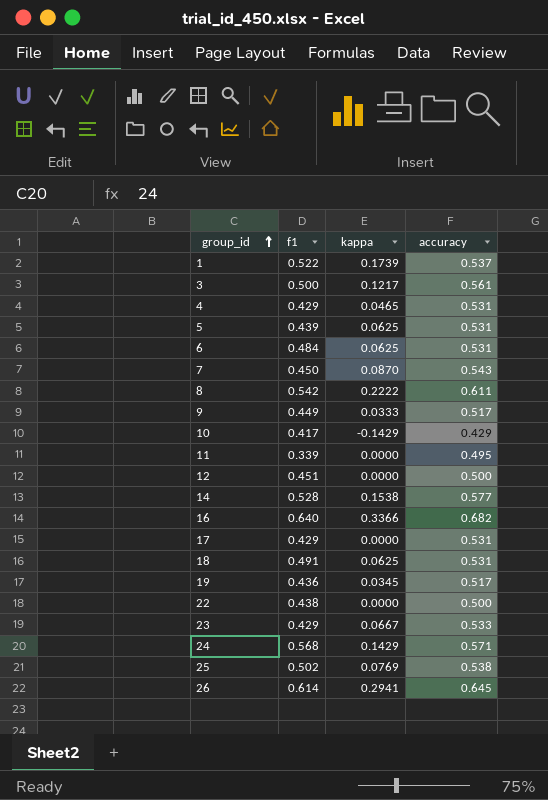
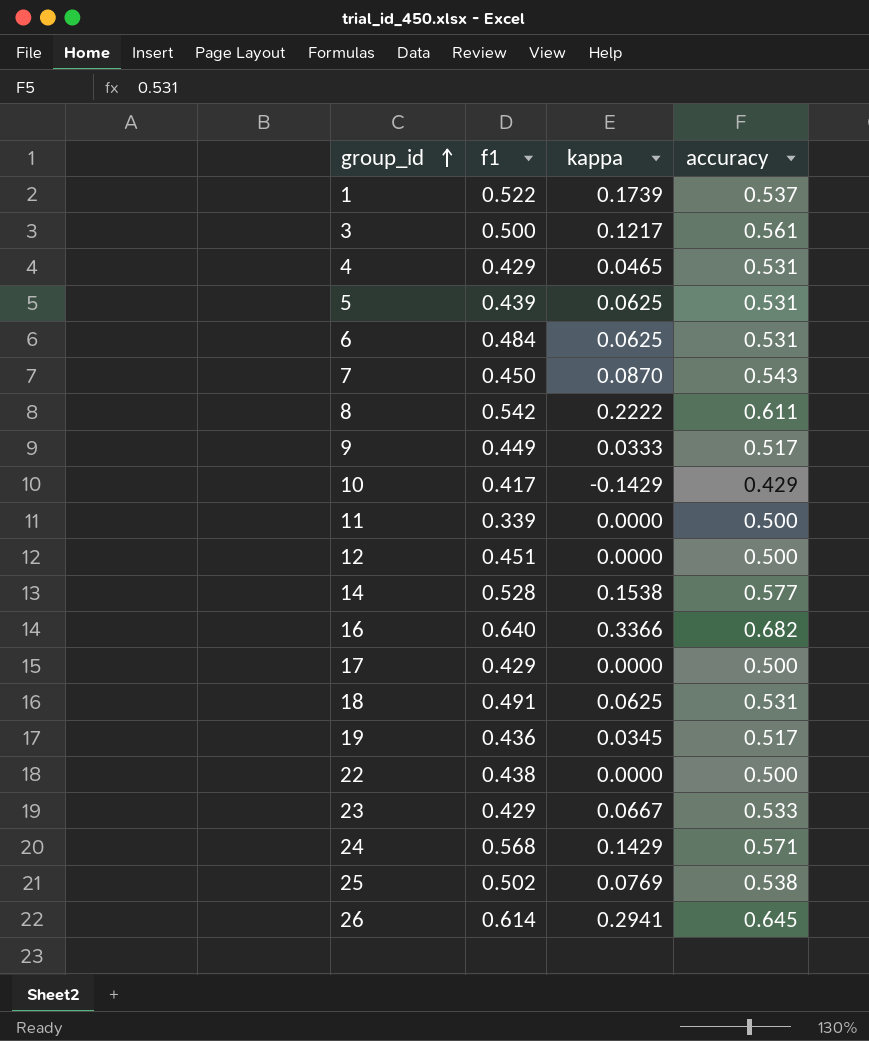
11 | accuracy: 0.495 -> 0.500
17 | accuracy: 0.531 -> 0.500

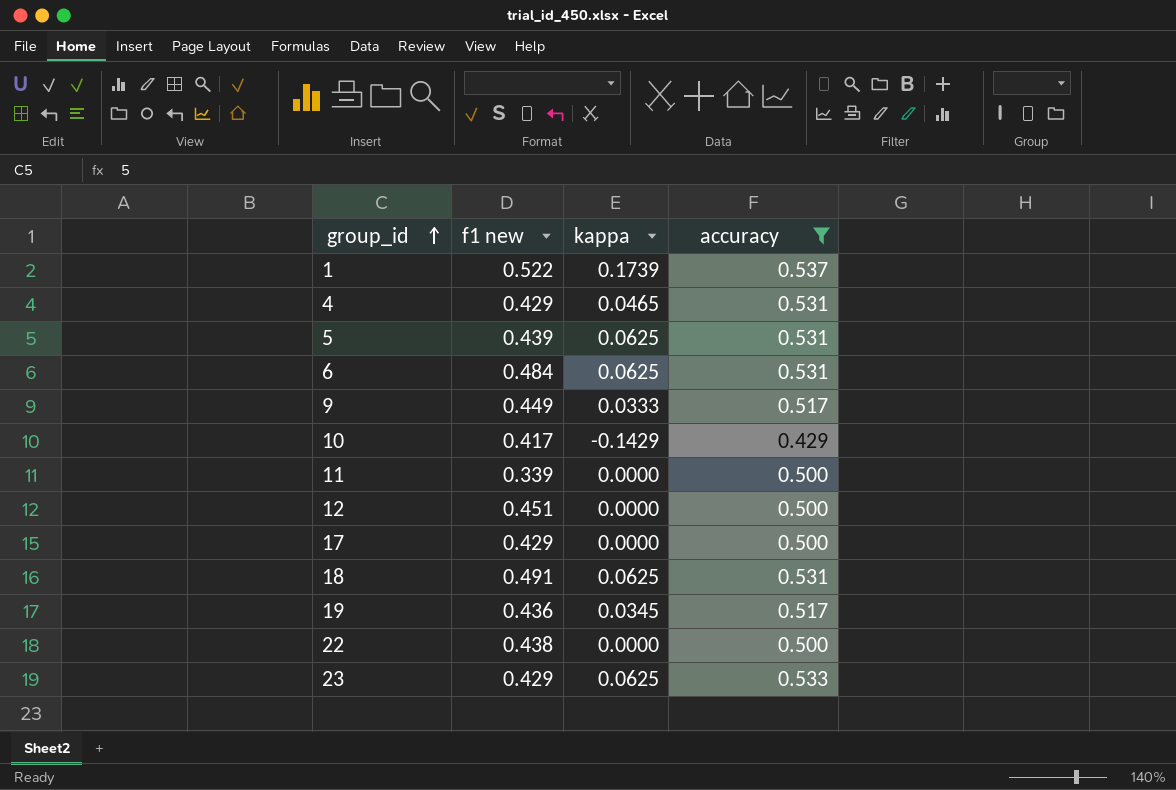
filter: none -> accuracy <= 0.537
column name: f1 -> f1 new
23 | kappa: 0.0667 -> 0.0625

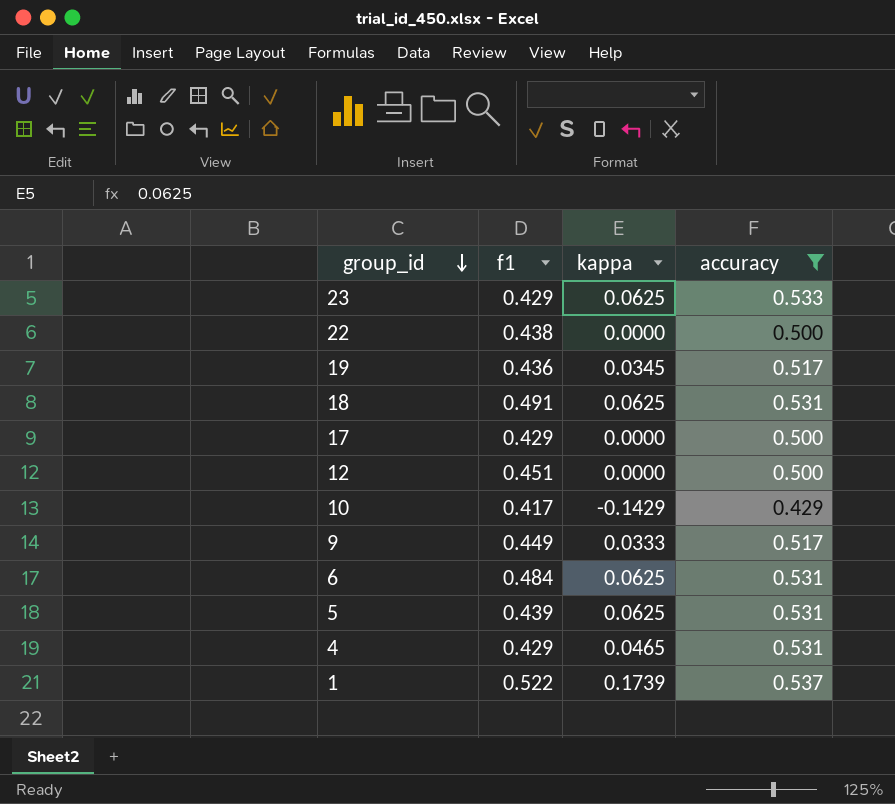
row order: group_id ascending -> group_id descending
column name: f1 new -> f1
row 11: 0.339 | 0.0000 | 0.500 -> none

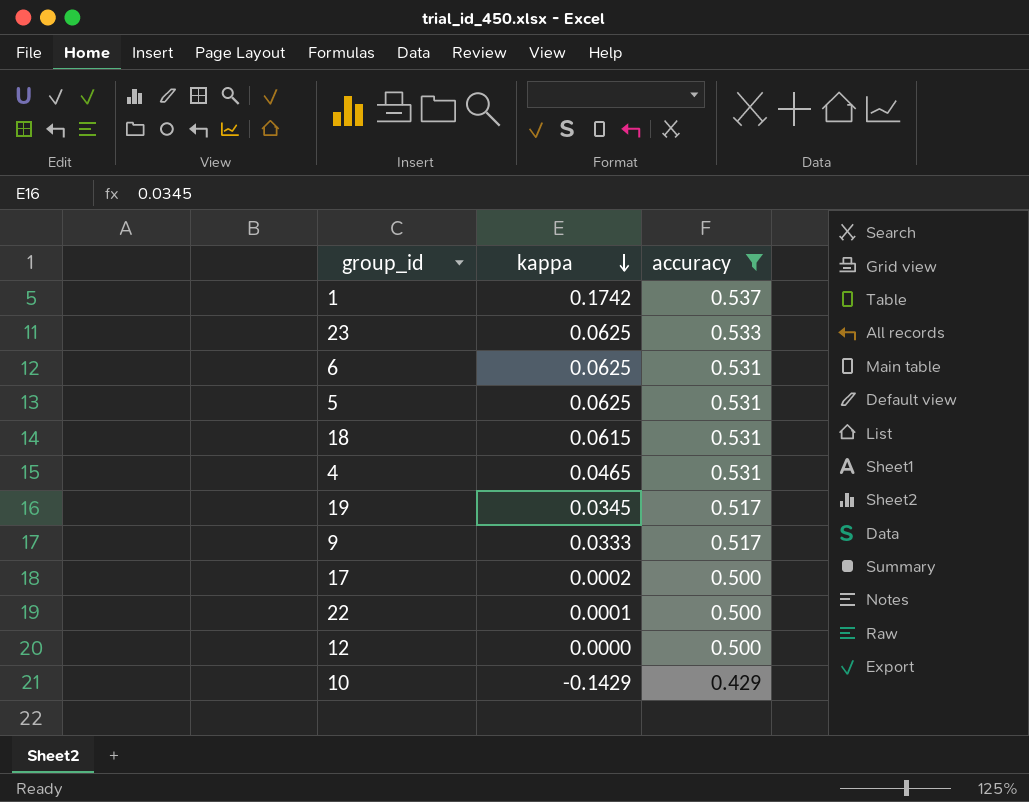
row order: group_id descending -> kappa descending
column f1 | position: 2 -> none
1 | kappa: 0.1739 -> 0.1742
18 | kappa: 0.0625 -> 0.0615
17 | kappa: 0.0000 -> 0.0002
22 | kappa: 0.0000 -> 0.0001

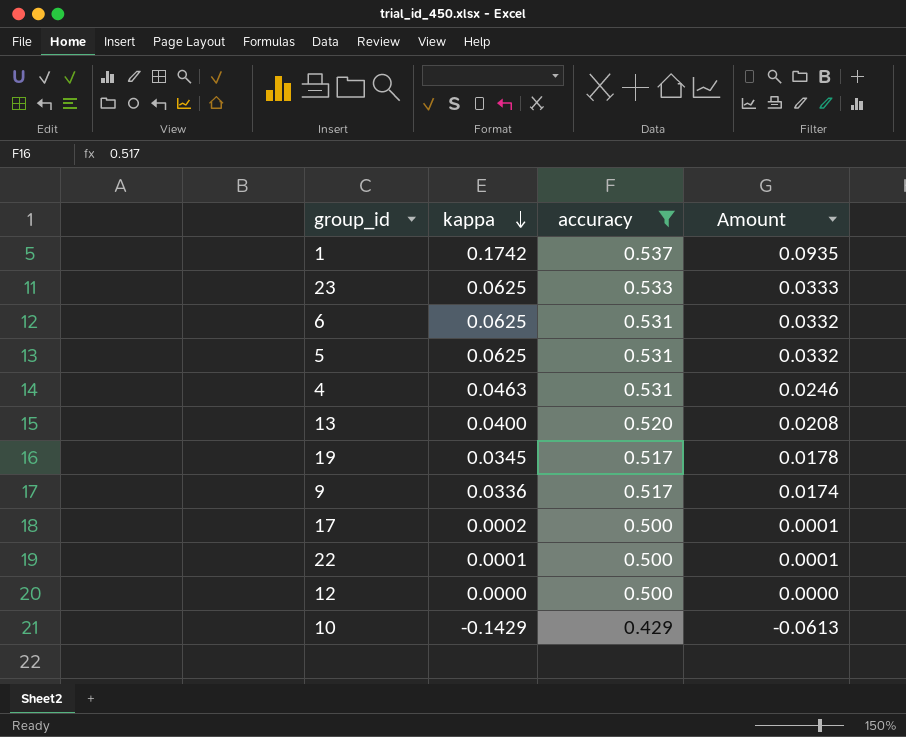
column Amount | formula: none -> [kappa] * [accuracy]
row 18: 0.0615 | 0.531 -> none
4 | kappa: 0.0465 -> 0.0463
row 13: none -> 0.0400 | 0.520 | 0.0208
9 | kappa: 0.0333 -> 0.0336

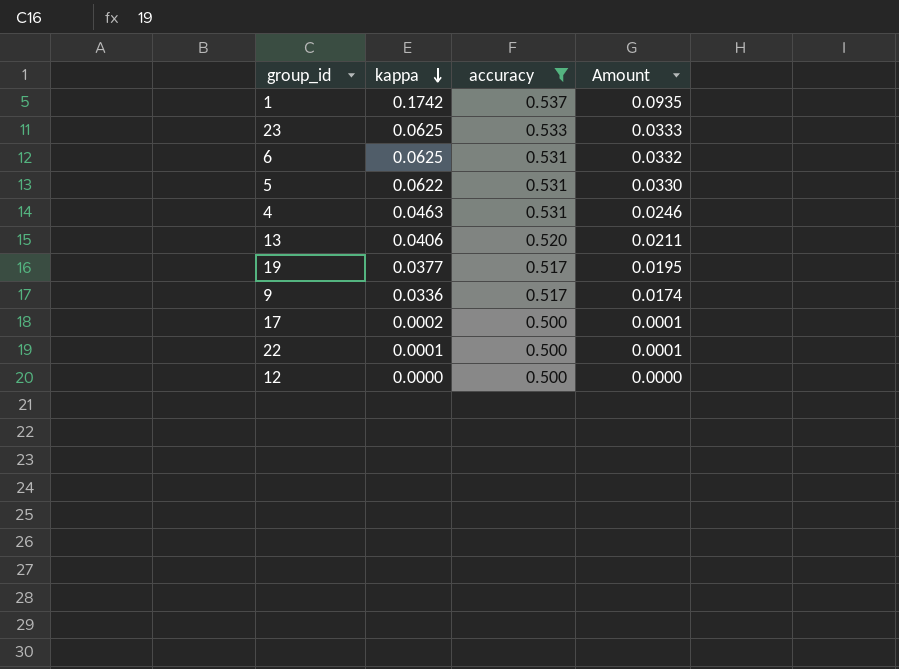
row 10: -0.1429 | 0.429 | -0.0613 -> none
5 | kappa: 0.0625 -> 0.0622
5 | Amount: 0.0332 -> 0.0330
13 | kappa: 0.0400 -> 0.0406
13 | Amount: 0.0208 -> 0.0211
19 | kappa: 0.0345 -> 0.0377
19 | Amount: 0.0178 -> 0.0195

